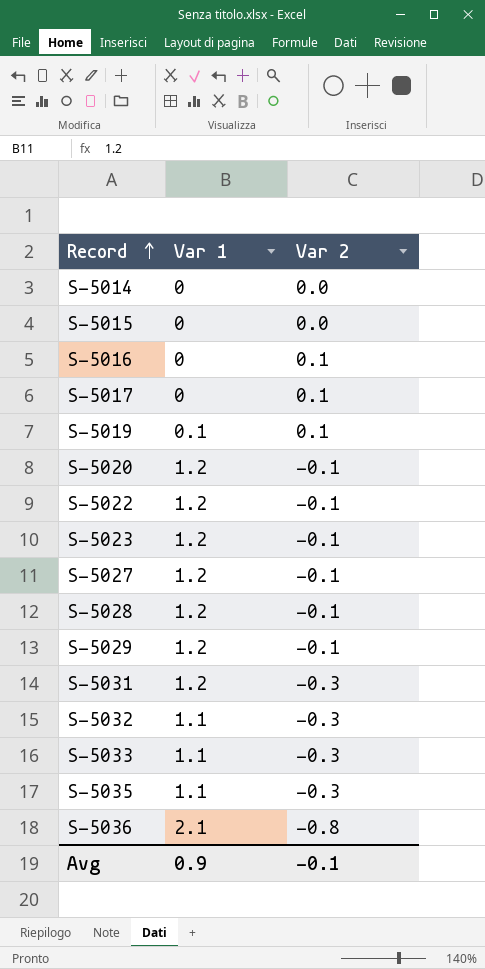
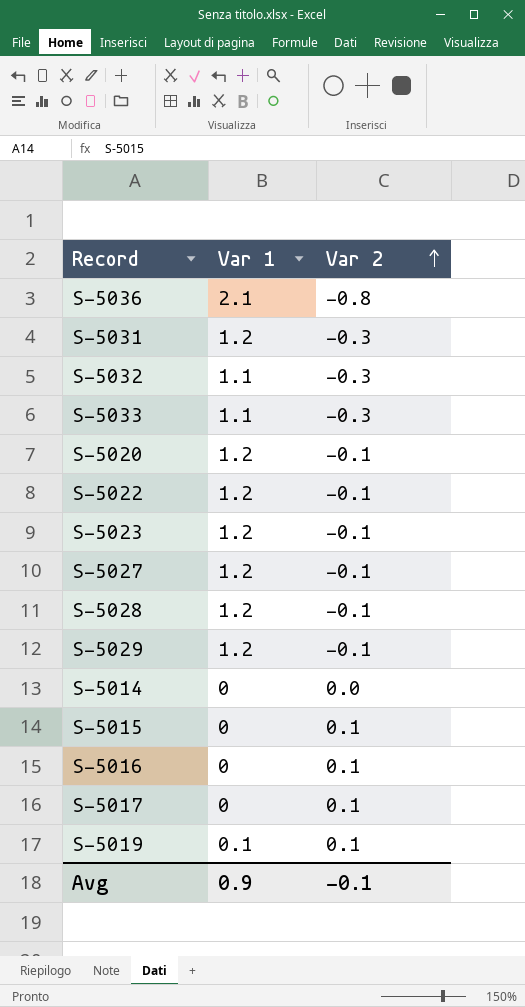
row order: Record ascending -> Var 2 ascending
row S-5035: 1.1 | -0.3 -> none
S-5015 | Var 2: 0.0 -> 0.1

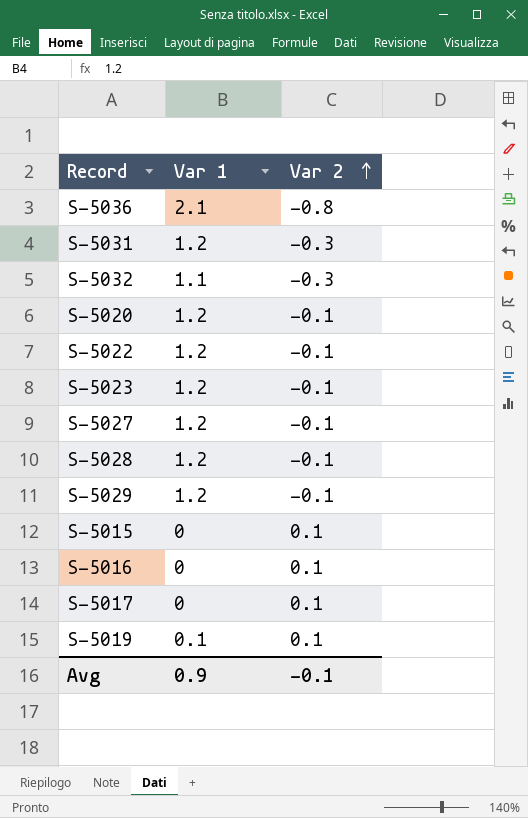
row S-5033: 1.1 | -0.3 -> none
row S-5014: 0 | 0.0 -> none

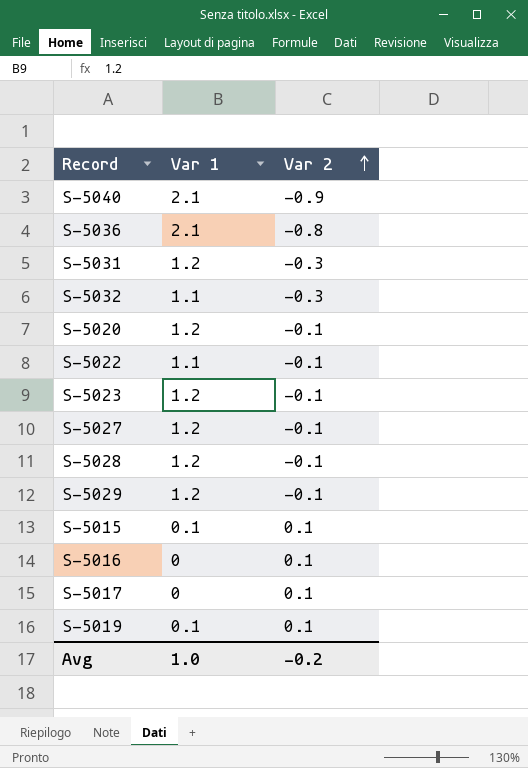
row S-5040: none -> 2.1 | -0.9
S-5022 | Var 1: 1.2 -> 1.1
S-5015 | Var 1: 0 -> 0.1
Avg | Var 1: 0.9 -> 1.0
Avg | Var 2: -0.1 -> -0.2

